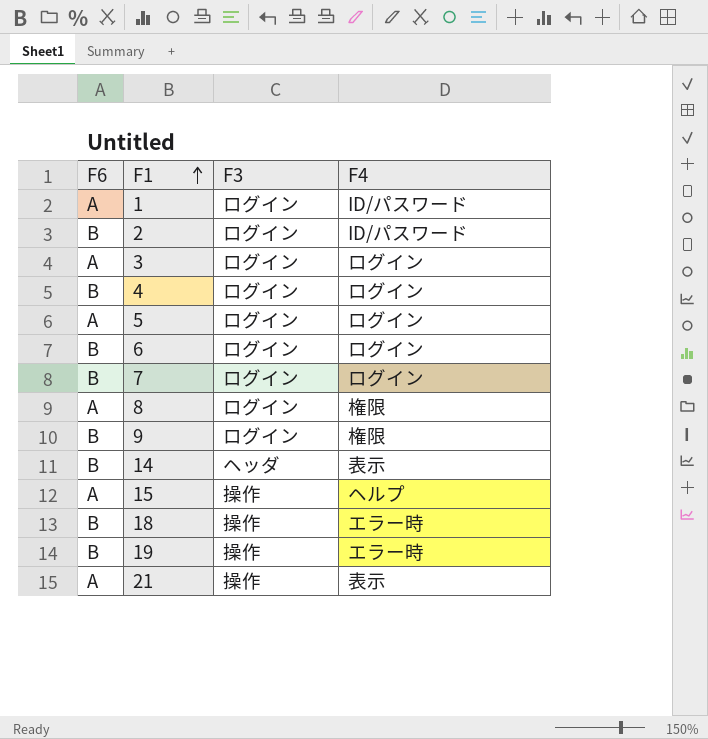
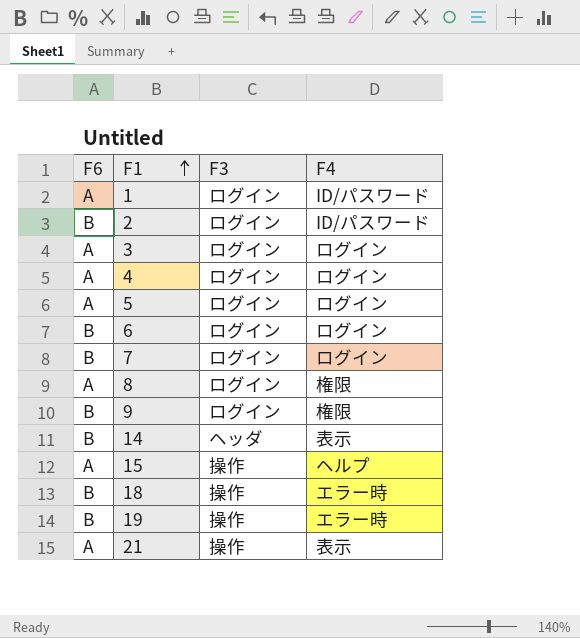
4 | F6: B -> A

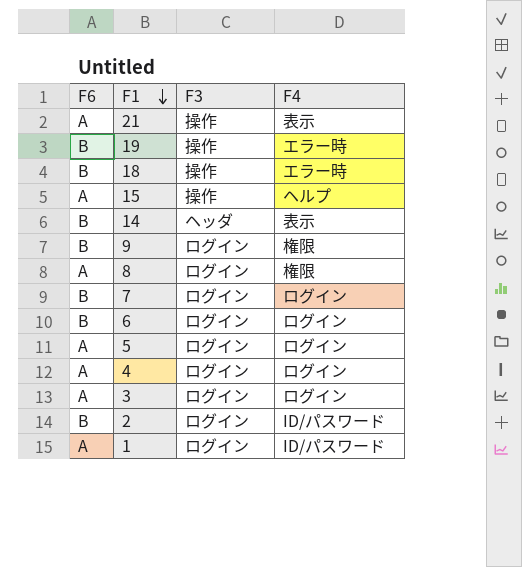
row order: F1 ascending -> F1 descending

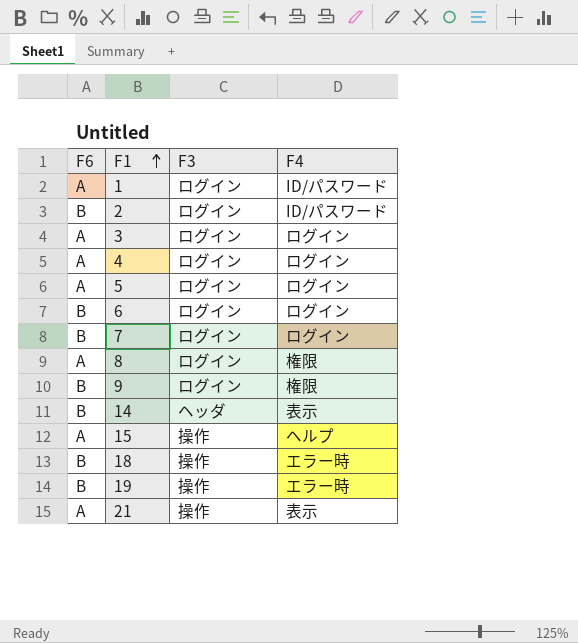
row order: F1 descending -> F1 ascending

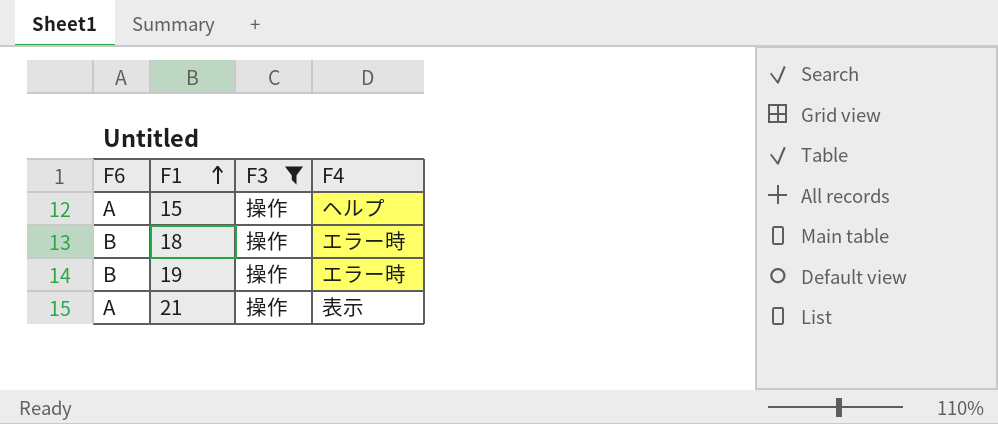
filter: none -> F3 = 操作

